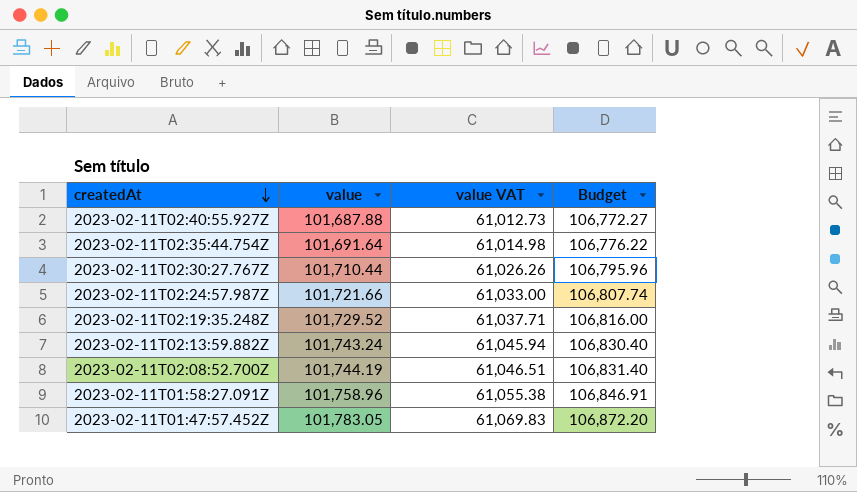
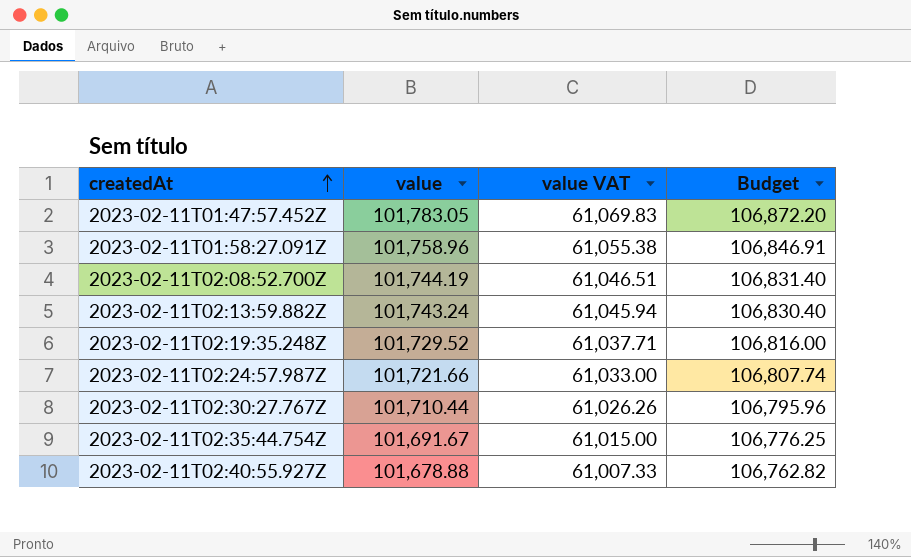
row order: createdAt descending -> createdAt ascending
2023-02-11T02:35:44.754Z | value: 101,691.64 -> 101,691.67
2023-02-11T02:35:44.754Z | value VAT: 61,014.98 -> 61,015.00
2023-02-11T02:35:44.754Z | Budget: 106,776.22 -> 106,776.25
2023-02-11T02:40:55.927Z | value: 101,687.88 -> 101,678.88
2023-02-11T02:40:55.927Z | value VAT: 61,012.73 -> 61,007.33
2023-02-11T02:40:55.927Z | Budget: 106,772.27 -> 106,762.82

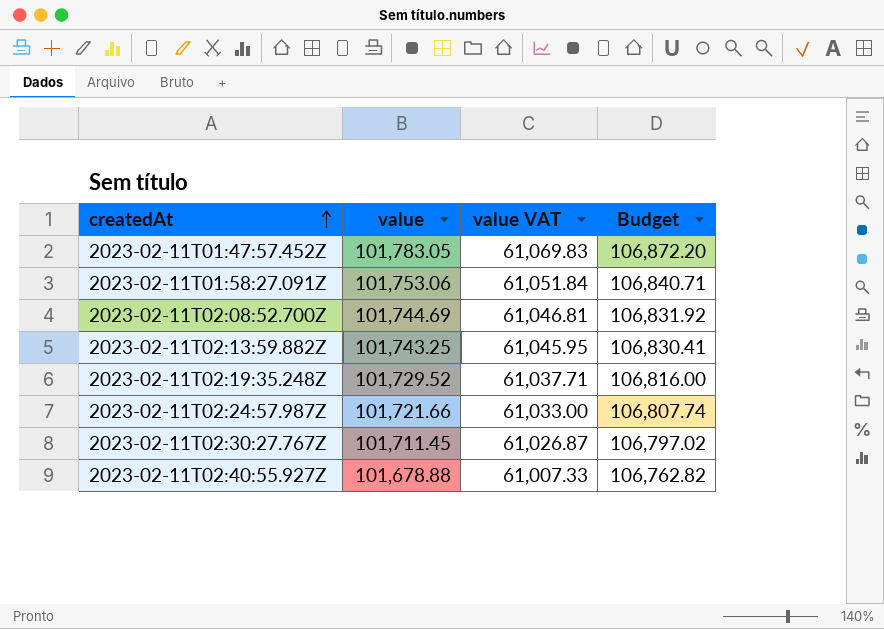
row 2023-02-11T02:35:44.754Z: 101,691.67 | 61,015.00 | 106,776.25 -> none
2023-02-11T01:58:27.091Z | value: 101,758.96 -> 101,753.06
2023-02-11T01:58:27.091Z | value VAT: 61,055.38 -> 61,051.84
2023-02-11T01:58:27.091Z | Budget: 106,846.91 -> 106,840.71
2023-02-11T02:08:52.700Z | value: 101,744.19 -> 101,744.69
2023-02-11T02:08:52.700Z | value VAT: 61,046.51 -> 61,046.81
2023-02-11T02:08:52.700Z | Budget: 106,831.40 -> 106,831.92
2023-02-11T02:13:59.882Z | value: 101,743.24 -> 101,743.25
2023-02-11T02:13:59.882Z | value VAT: 61,045.94 -> 61,045.95
2023-02-11T02:13:59.882Z | Budget: 106,830.40 -> 106,830.41
2023-02-11T02:30:27.767Z | value: 101,710.44 -> 101,711.45
2023-02-11T02:30:27.767Z | value VAT: 61,026.26 -> 61,026.87
2023-02-11T02:30:27.767Z | Budget: 106,795.96 -> 106,797.02

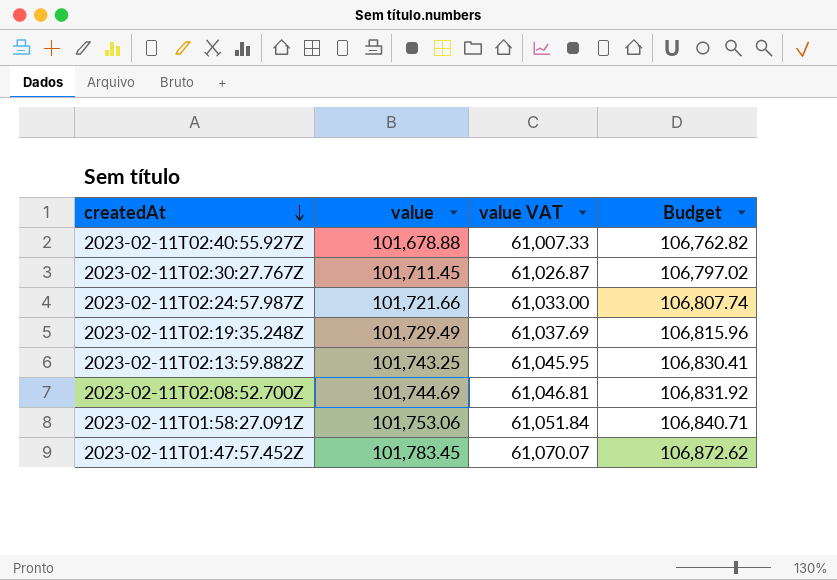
row order: createdAt ascending -> createdAt descending
2023-02-11T02:19:35.248Z | value: 101,729.52 -> 101,729.49
2023-02-11T02:19:35.248Z | value VAT: 61,037.71 -> 61,037.69
2023-02-11T02:19:35.248Z | Budget: 106,816.00 -> 106,815.96
2023-02-11T01:47:57.452Z | value: 101,783.05 -> 101,783.45
2023-02-11T01:47:57.452Z | value VAT: 61,069.83 -> 61,070.07
2023-02-11T01:47:57.452Z | Budget: 106,872.20 -> 106,872.62

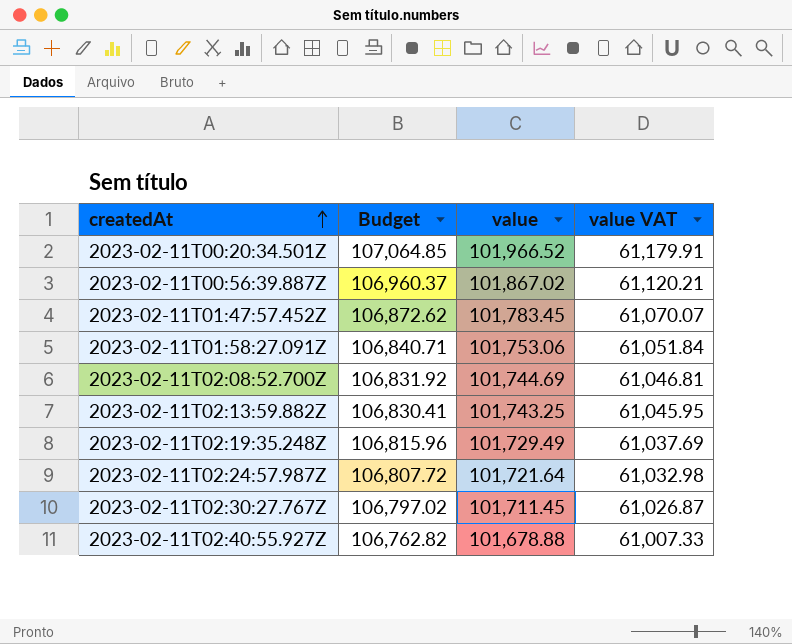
row order: createdAt descending -> createdAt ascending
column Budget | position: 4 -> 2
row 2023-02-11T00:20:34.501Z: none -> 107,064.85 | 101,966.52 | 61,179.91
row 2023-02-11T00:56:39.887Z: none -> 106,960.37 | 101,867.02 | 61,120.21
2023-02-11T02:24:57.987Z | Budget: 106,807.74 -> 106,807.72
2023-02-11T02:24:57.987Z | value: 101,721.66 -> 101,721.64
2023-02-11T02:24:57.987Z | value VAT: 61,033.00 -> 61,032.98

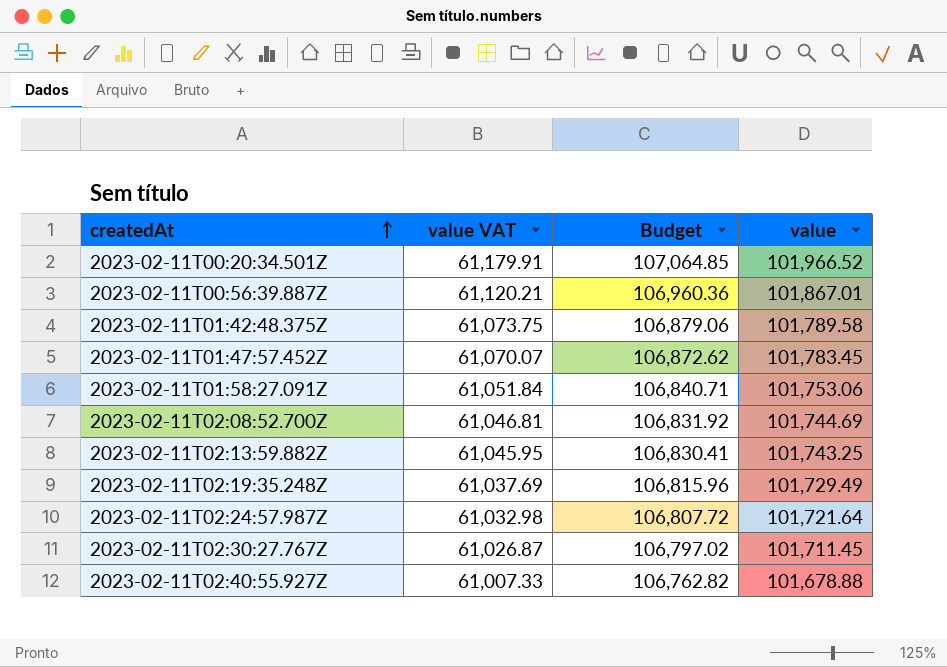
column value VAT | position: 4 -> 2
2023-02-11T00:56:39.887Z | Budget: 106,960.37 -> 106,960.36
2023-02-11T00:56:39.887Z | value: 101,867.02 -> 101,867.01
row 2023-02-11T01:42:48.375Z: none -> 61,073.75 | 106,879.06 | 101,789.58

